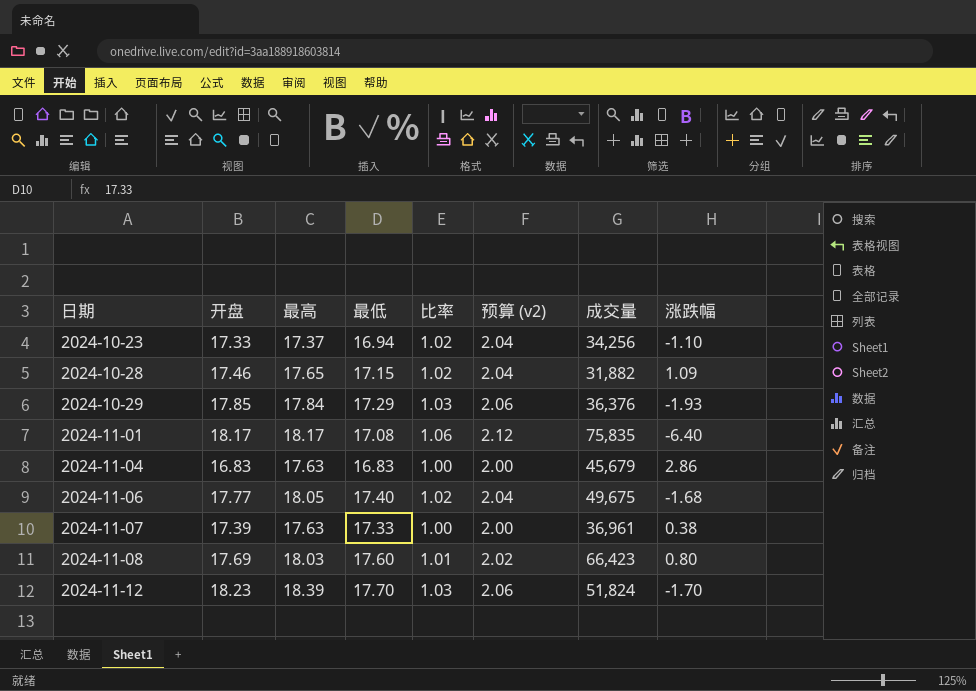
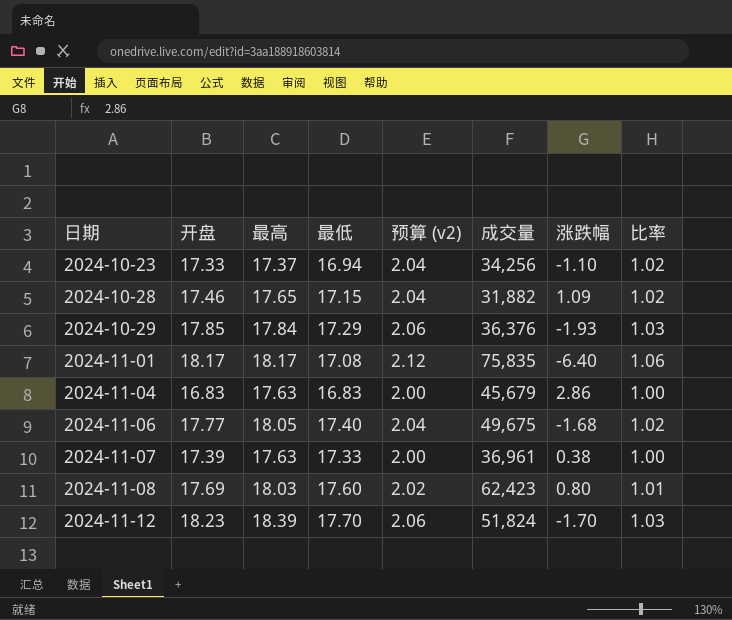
column 比率 | position: 5 -> 8
2024-11-08 | 成交量: 66,423 -> 62,423

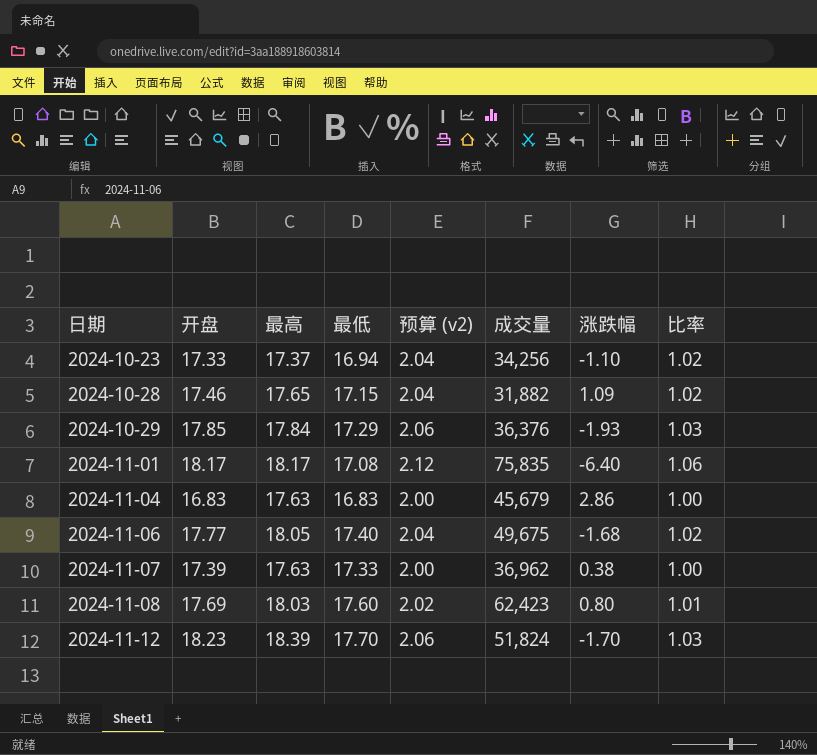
2024-11-07 | 成交量: 36,961 -> 36,962

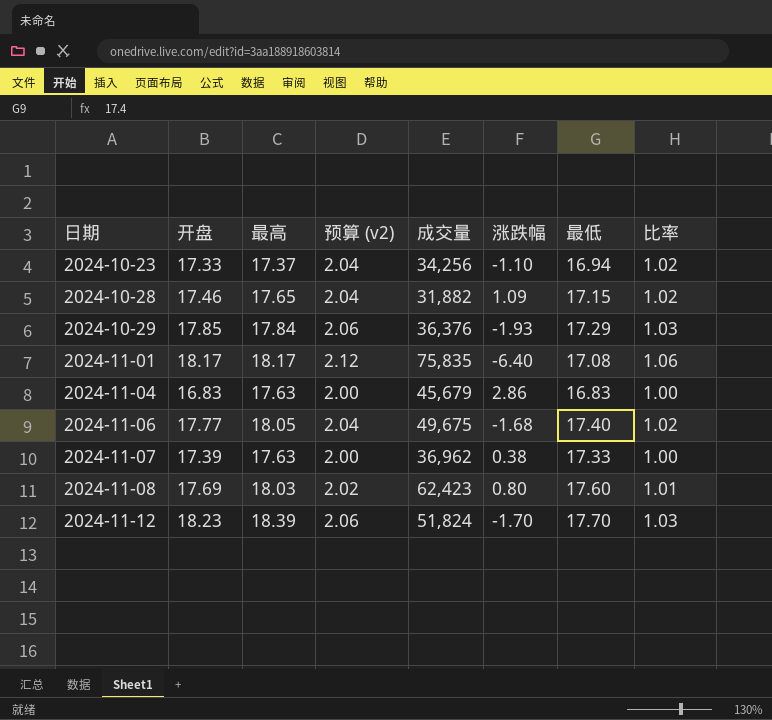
column 最低 | position: 4 -> 7

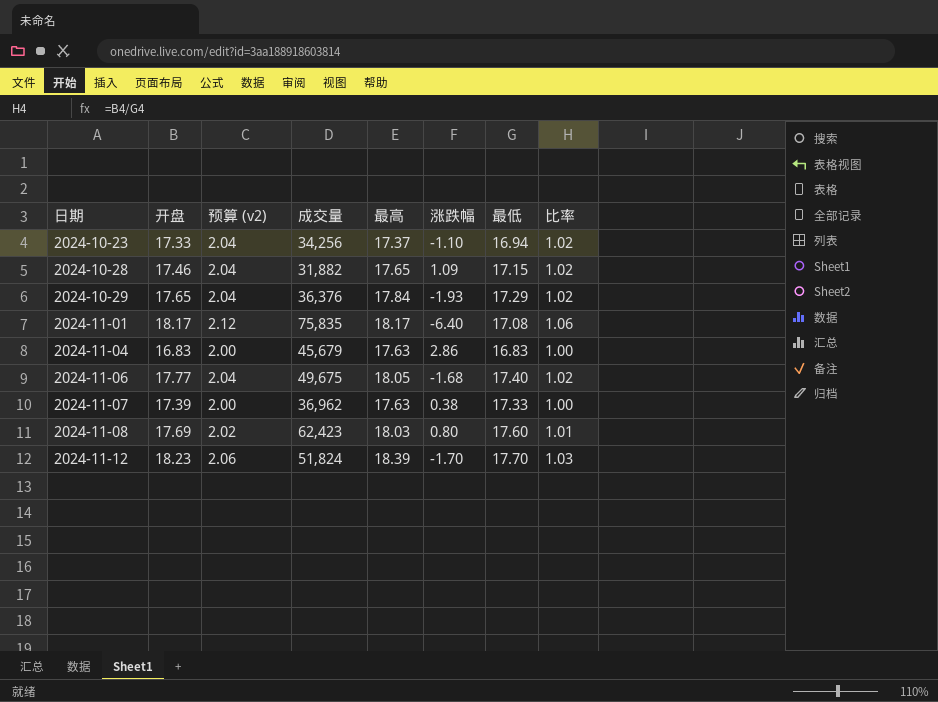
column 最高 | position: 3 -> 5
2024-10-29 | 开盘: 17.85 -> 17.65
2024-10-29 | 预算 (v2): 2.06 -> 2.04
2024-10-29 | 比率: 1.03 -> 1.02

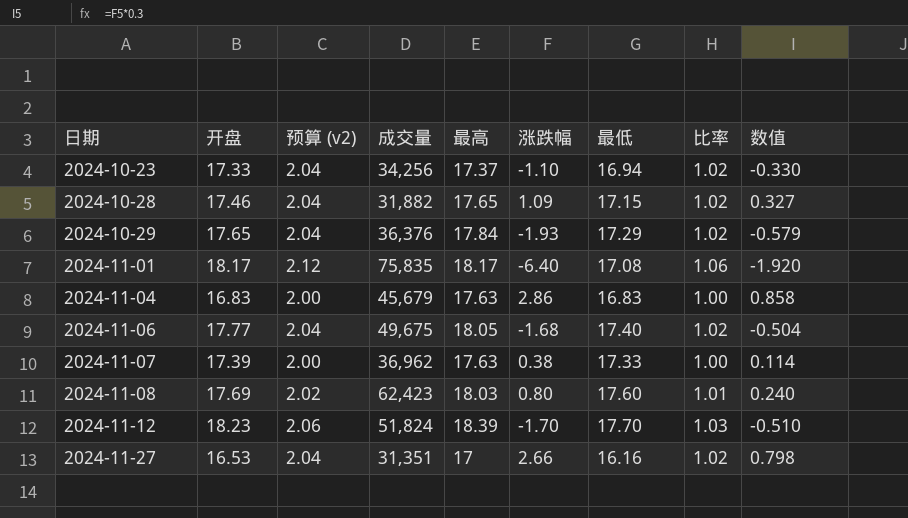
column 数值 | formula: none -> [涨跌幅] * 0.3
row 2024-11-27: none -> 16.53 | 2.04 | 31,351 | 17 | 2.66 | 16.16 | 1.02 | 0.798

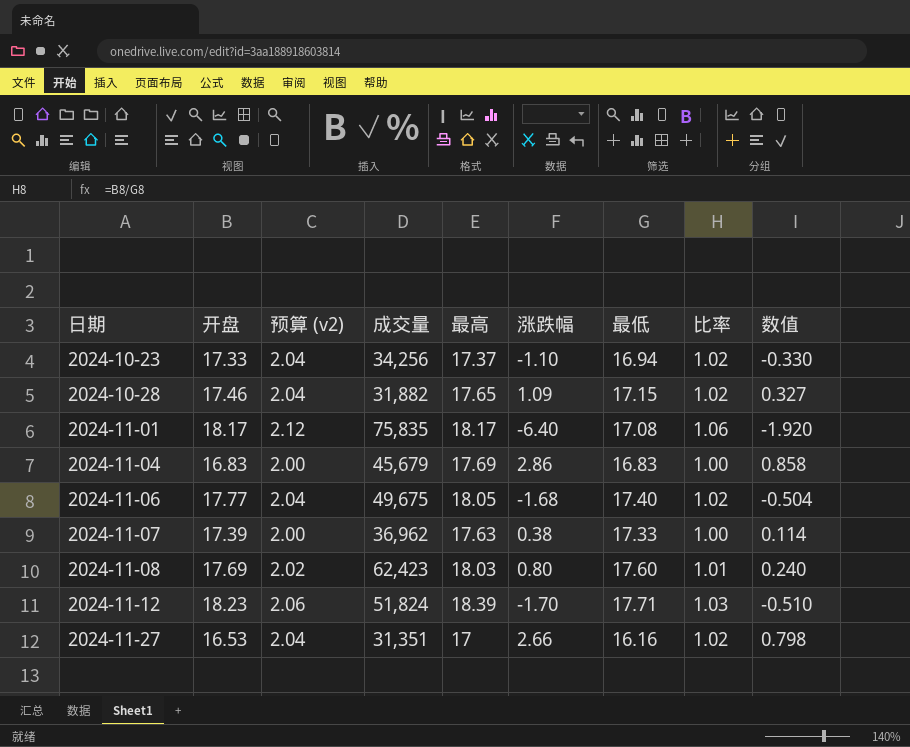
row 2024-10-29: 17.65 | 2.04 | 36,376 | 17.84 | -1.93 | 17.29 | 1.02 | -0.579 -> none
2024-11-04 | 最高: 17.63 -> 17.69
2024-11-12 | 最低: 17.70 -> 17.71

